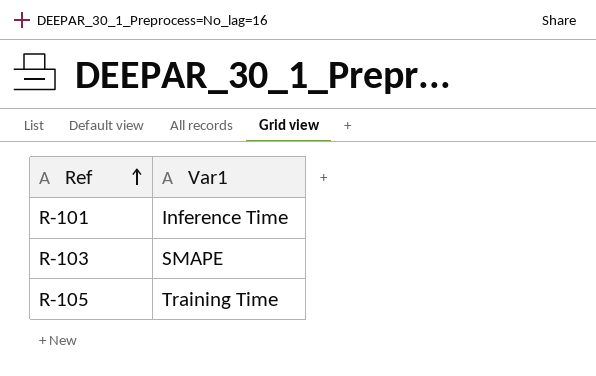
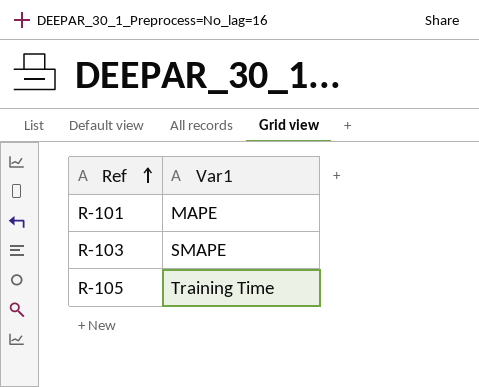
R-101 | Var1: Inference Time -> MAPE

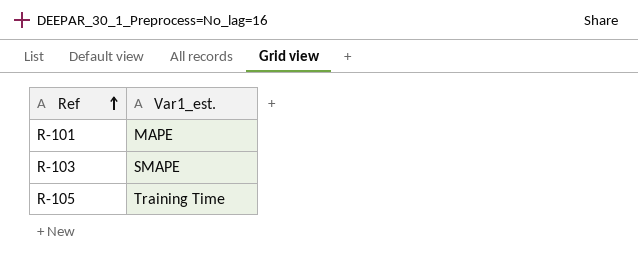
column name: Var1 -> Var1_est.

